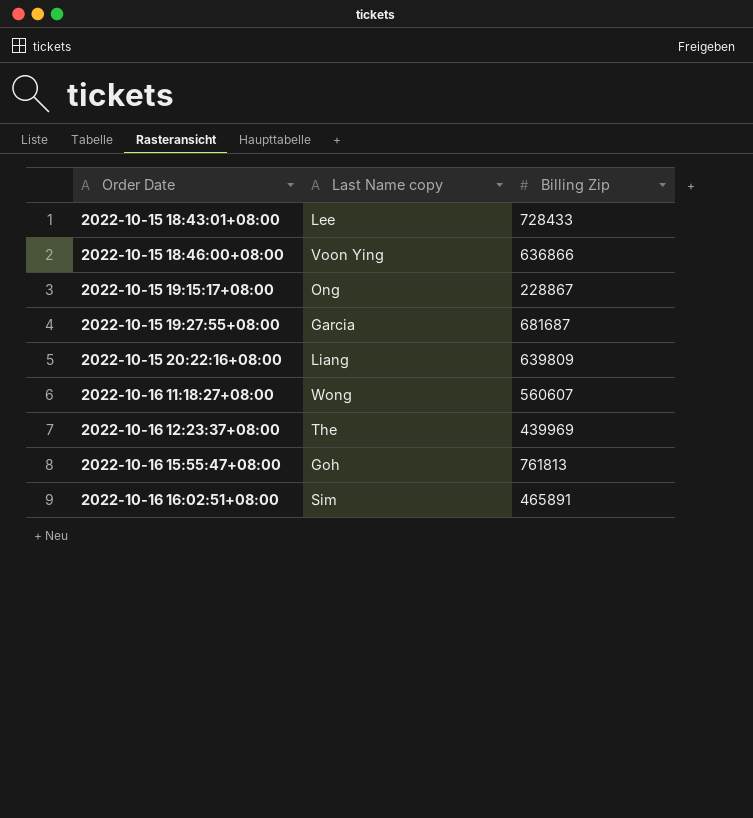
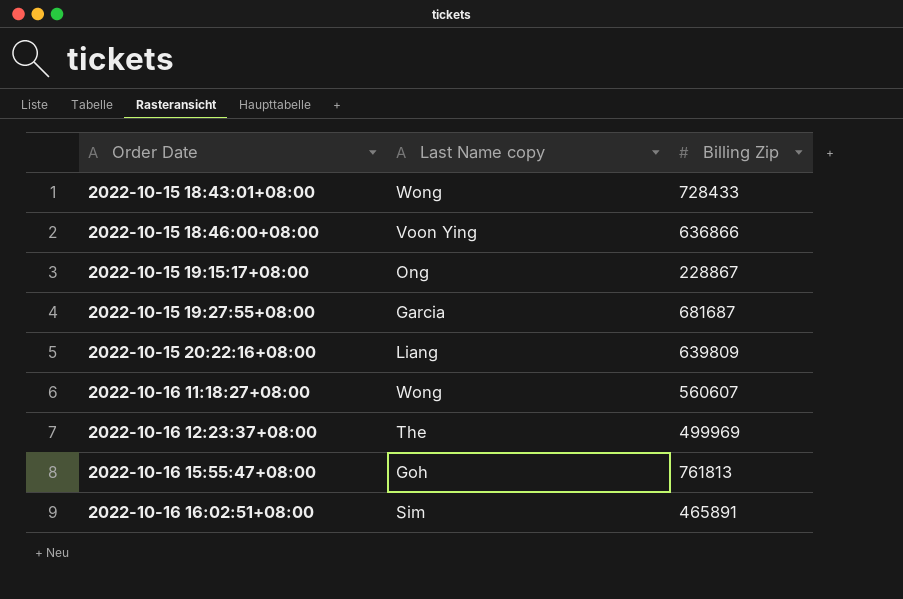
2022-10-15 18:43:01+08:00 | Last Name copy: Lee -> Wong
2022-10-16 12:23:37+08:00 | Billing Zip: 439969 -> 499969

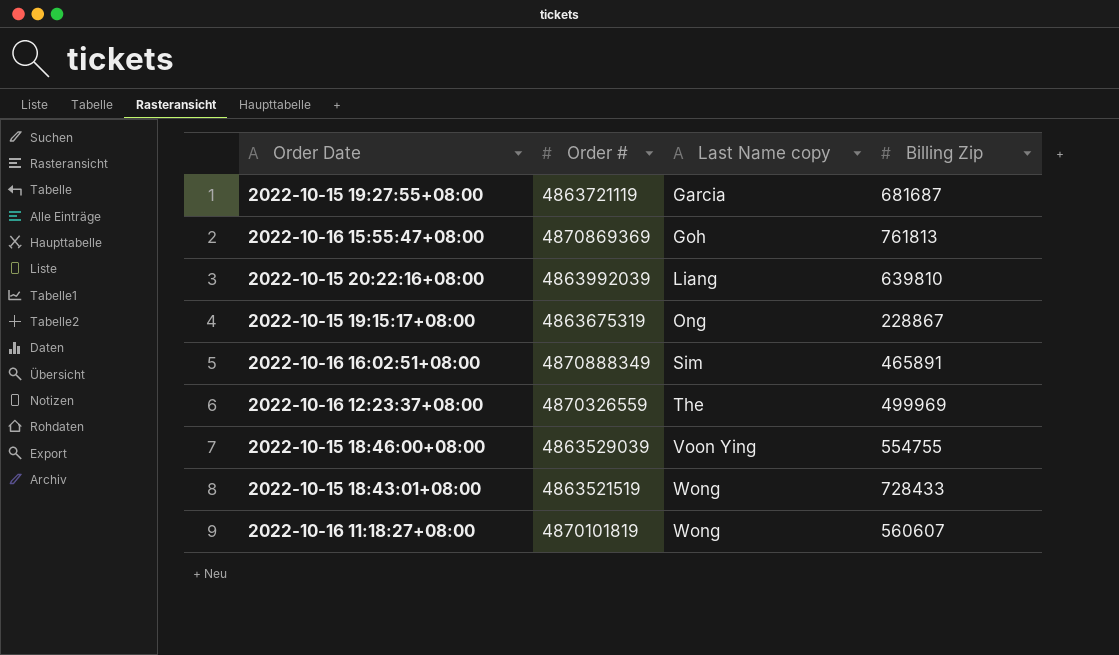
row order: Order Date ascending -> Last Name copy ascending
column Order # | position: none -> 2
2022-10-15 20:22:16+08:00 | Billing Zip: 639809 -> 639810
2022-10-15 18:46:00+08:00 | Billing Zip: 636866 -> 554755

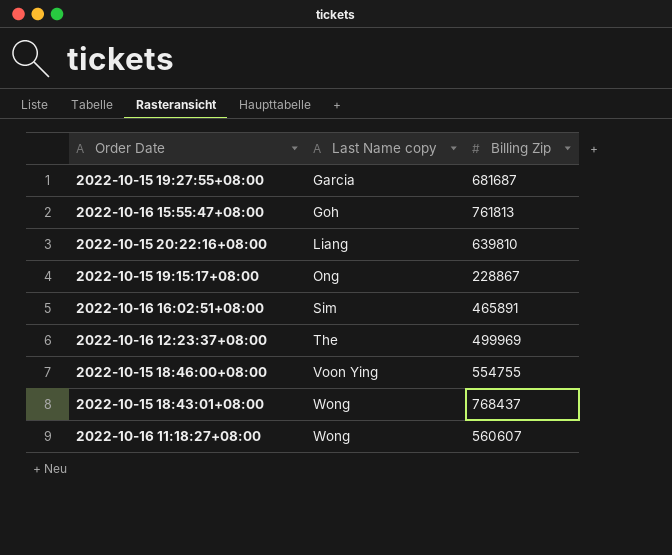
column Order # | position: 2 -> none
2022-10-15 18:43:01+08:00 | Billing Zip: 728433 -> 768437

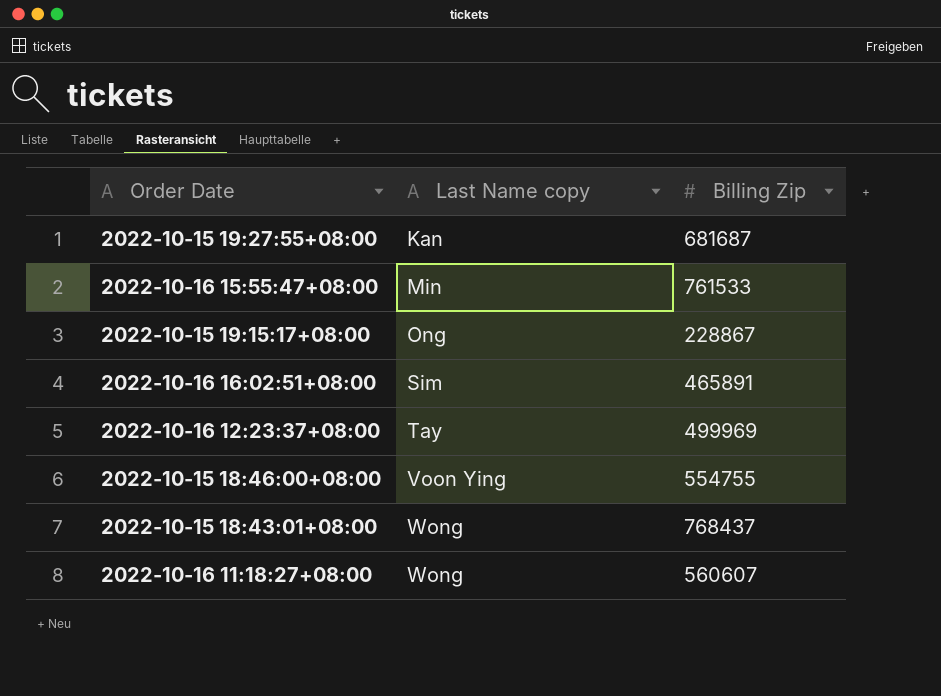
row 2022-10-15 20:22:16+08:00: Liang | 639810 -> none
2022-10-15 19:27:55+08:00 | Last Name copy: Garcia -> Kan
2022-10-16 15:55:47+08:00 | Last Name copy: Goh -> Min
2022-10-16 15:55:47+08:00 | Billing Zip: 761813 -> 761533
2022-10-16 12:23:37+08:00 | Last Name copy: The -> Tay

